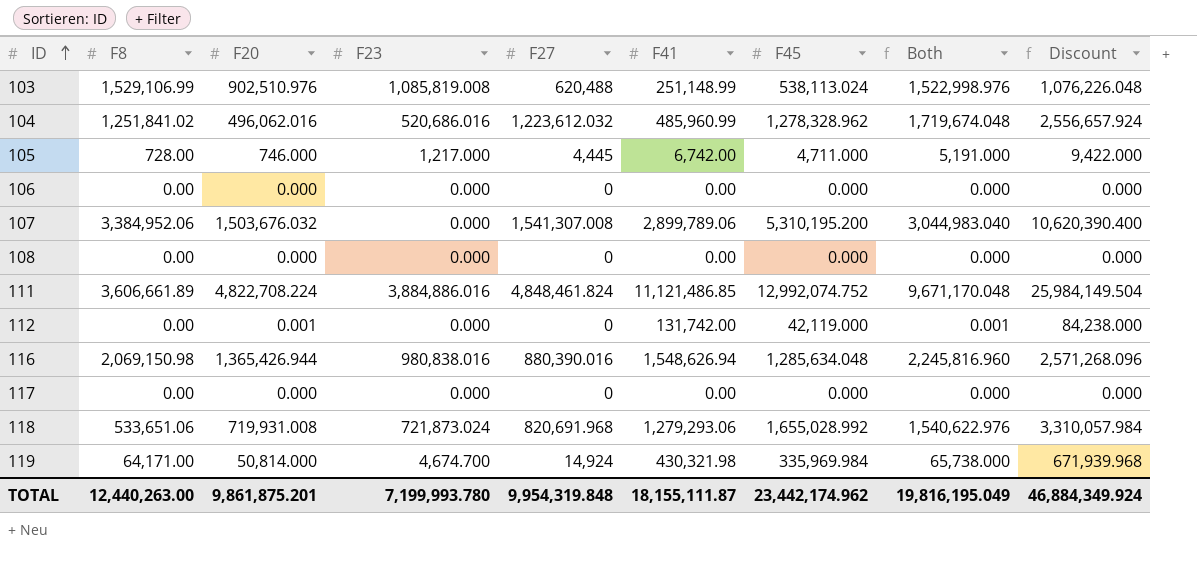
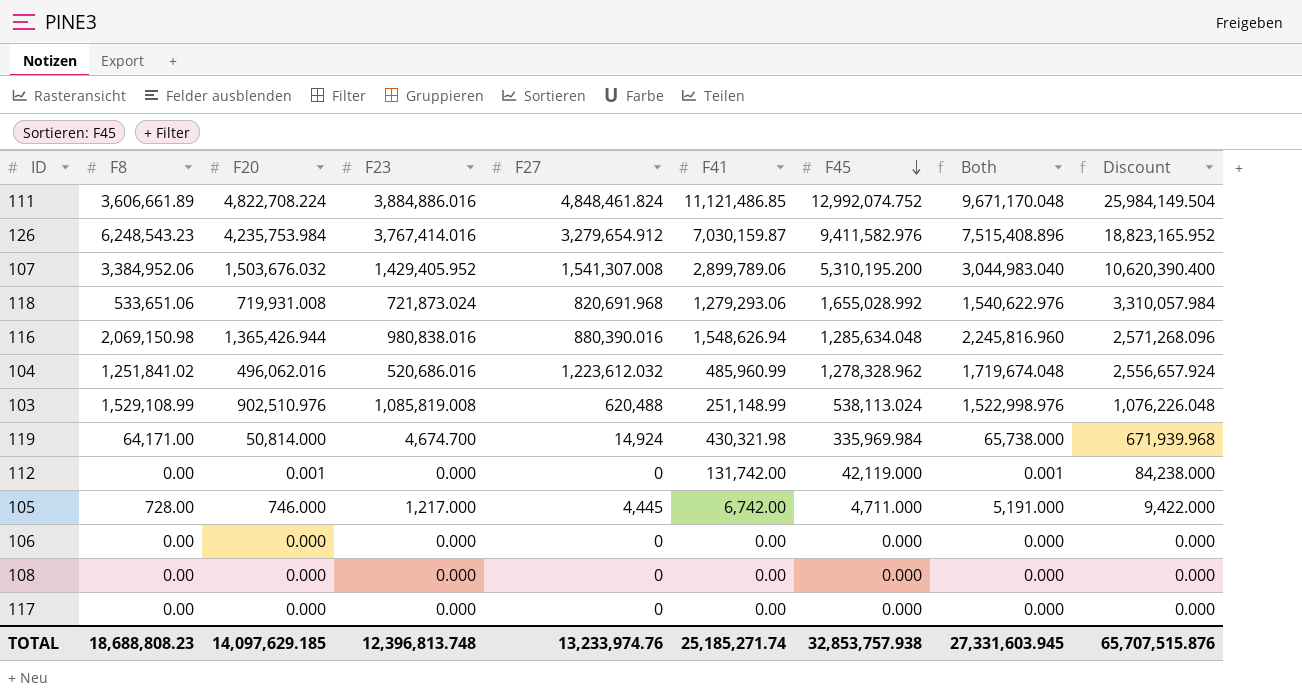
row order: ID ascending -> F45 descending
row 126: none -> 6,248,543.23 | 4,235,753.984 | 3,767,414.016 | 3,279,654.912 | 7,030,159.87 | 9,411,582.976 | 7,515,408.896 | 18,823,165.952
107 | F23: 0.000 -> 1,429,405.952
103 | F8: 1,529,106.99 -> 1,529,108.99
TOTAL | F8: 12,440,263.00 -> 18,688,808.23
TOTAL | F20: 9,861,875.201 -> 14,097,629.185
TOTAL | F23: 7,199,993.780 -> 12,396,813.748
TOTAL | F27: 9,954,319.848 -> 13,233,974.76
TOTAL | F41: 18,155,111.87 -> 25,185,271.74
TOTAL | F45: 23,442,174.962 -> 32,853,757.938
TOTAL | Both: 19,816,195.049 -> 27,331,603.945
TOTAL | Discount: 46,884,349.924 -> 65,707,515.876

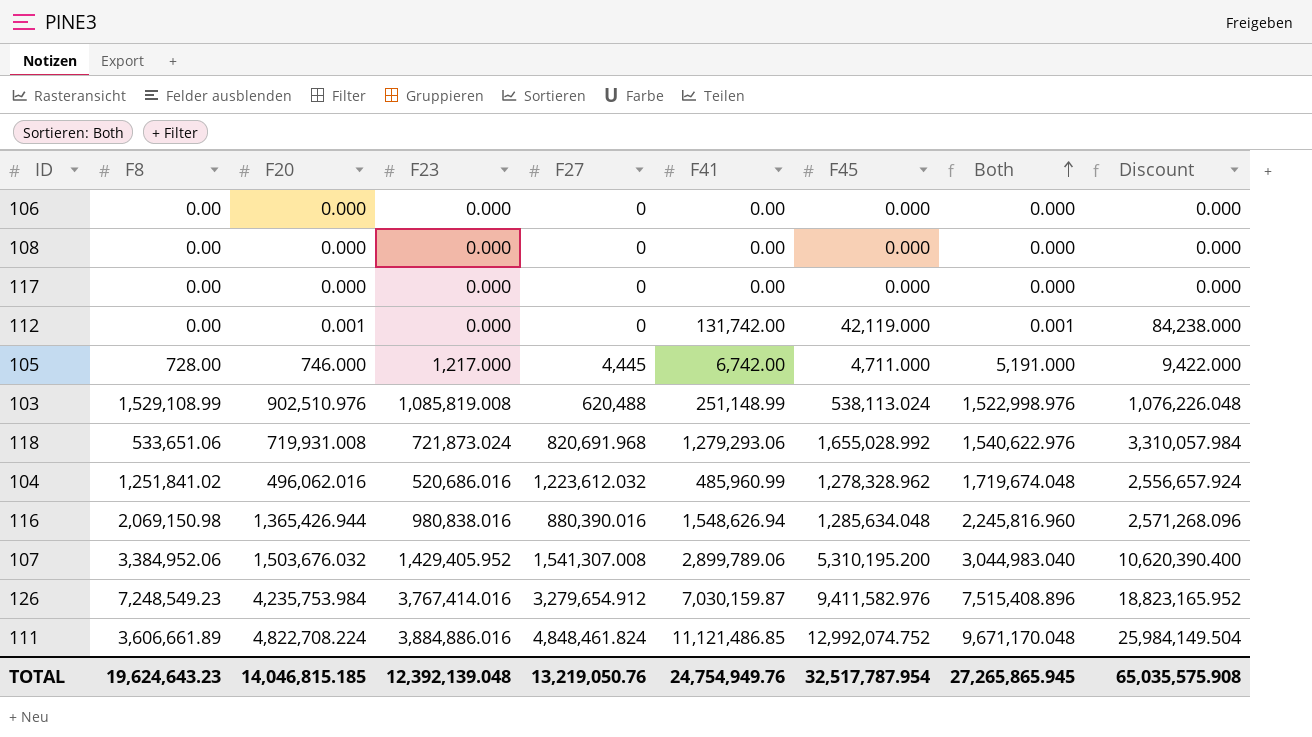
row order: F45 descending -> Both ascending
row 119: 64,171.00 | 50,814.000 | 4,674.700 | 14,924 | 430,321.98 | 335,969.984 | 65,738.000 | 671,939.968 -> none
126 | F8: 6,248,543.23 -> 7,248,549.23
TOTAL | F8: 18,688,808.23 -> 19,624,643.23
TOTAL | F20: 14,097,629.185 -> 14,046,815.185
TOTAL | F23: 12,396,813.748 -> 12,392,139.048
TOTAL | F27: 13,233,974.76 -> 13,219,050.76
TOTAL | F41: 25,185,271.74 -> 24,754,949.76
TOTAL | F45: 32,853,757.938 -> 32,517,787.954
TOTAL | Both: 27,331,603.945 -> 27,265,865.945
TOTAL | Discount: 65,707,515.876 -> 65,035,575.908

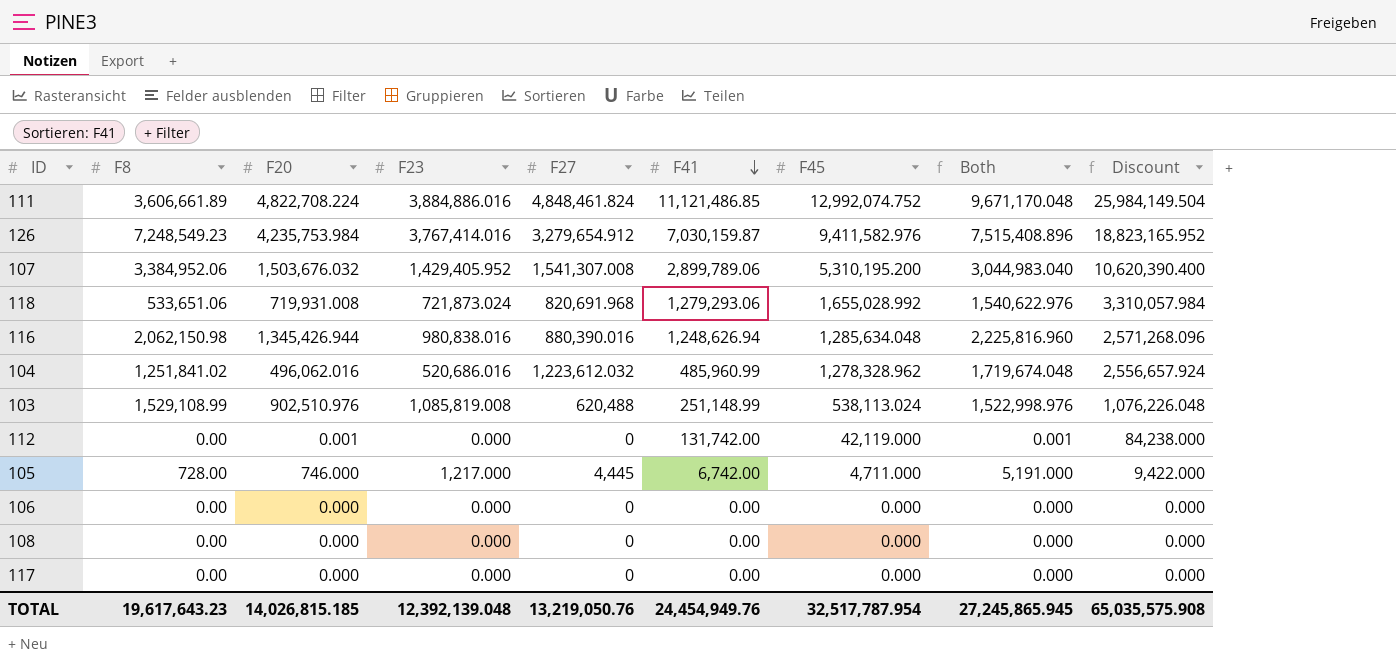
row order: Both ascending -> F41 descending
116 | F8: 2,069,150.98 -> 2,062,150.98
116 | F20: 1,365,426.944 -> 1,345,426.944
116 | F41: 1,548,626.94 -> 1,248,626.94
116 | Both: 2,245,816.960 -> 2,225,816.960
TOTAL | F8: 19,624,643.23 -> 19,617,643.23
TOTAL | F20: 14,046,815.185 -> 14,026,815.185
TOTAL | F41: 24,754,949.76 -> 24,454,949.76
TOTAL | Both: 27,265,865.945 -> 27,245,865.945

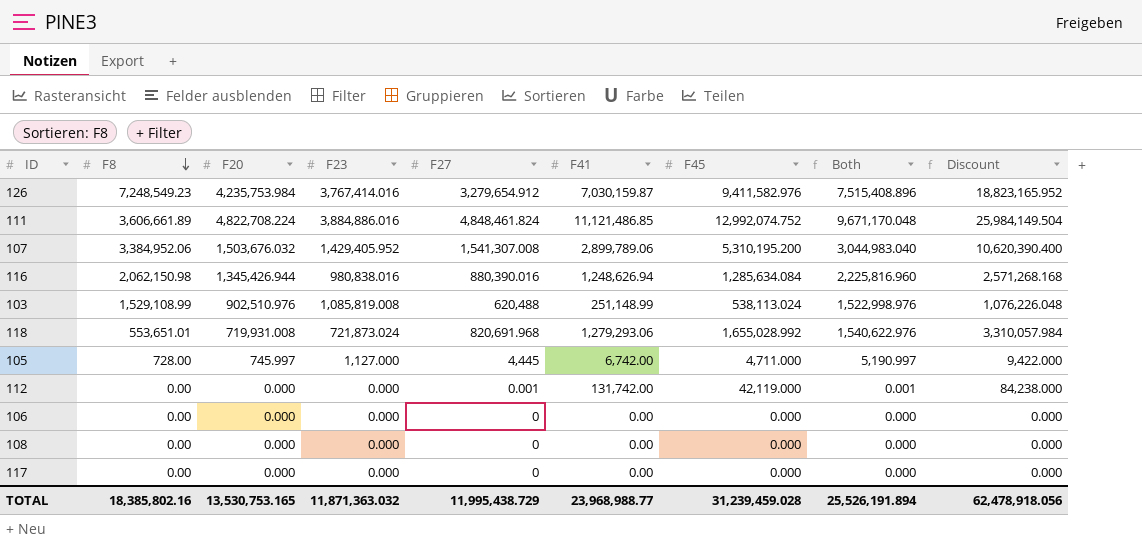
row order: F41 descending -> F8 descending
row 104: 1,251,841.02 | 496,062.016 | 520,686.016 | 1,223,612.032 | 485,960.99 | 1,278,328.962 | 1,719,674.048 | 2,556,657.924 -> none
116 | F45: 1,285,634.048 -> 1,285,634.084
116 | Discount: 2,571,268.096 -> 2,571,268.168
118 | F8: 533,651.06 -> 553,651.01
105 | F20: 746.000 -> 745.997
105 | F23: 1,217.000 -> 1,127.000
105 | Both: 5,191.000 -> 5,190.997
112 | F20: 0.001 -> 0.000
112 | F27: 0 -> 0.001
TOTAL | F8: 19,617,643.23 -> 18,385,802.16
TOTAL | F20: 14,026,815.185 -> 13,530,753.165
TOTAL | F23: 12,392,139.048 -> 11,871,363.032
TOTAL | F27: 13,219,050.76 -> 11,995,438.729
TOTAL | F41: 24,454,949.76 -> 23,968,988.77
TOTAL | F45: 32,517,787.954 -> 31,239,459.028
TOTAL | Both: 27,245,865.945 -> 25,526,191.894
TOTAL | Discount: 65,035,575.908 -> 62,478,918.056

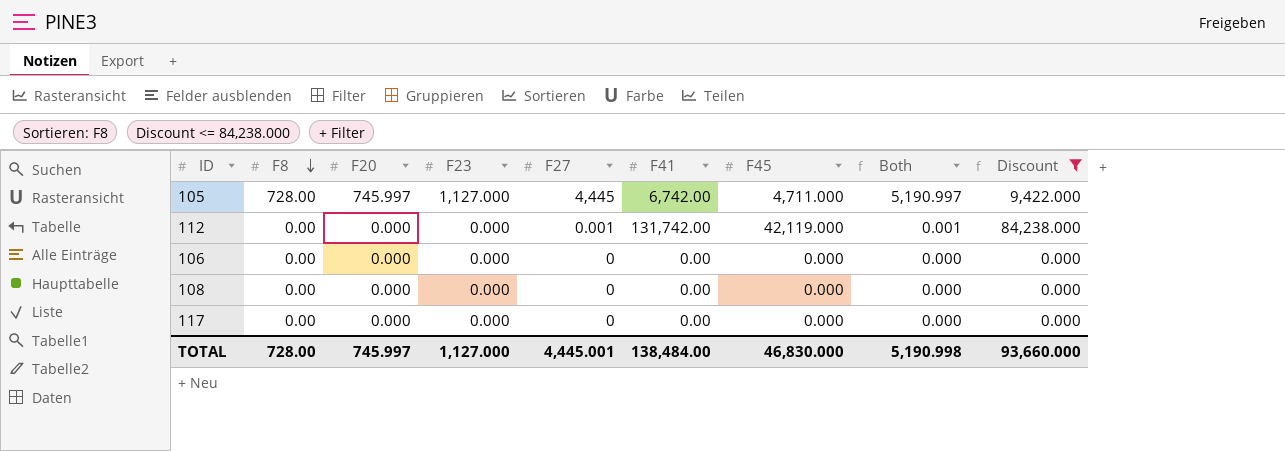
filter: none -> Discount <= 84,238.000
TOTAL | F8: 18,385,802.16 -> 728.00
TOTAL | F20: 13,530,753.165 -> 745.997
TOTAL | F23: 11,871,363.032 -> 1,127.000
TOTAL | F27: 11,995,438.729 -> 4,445.001
TOTAL | F41: 23,968,988.77 -> 138,484.00
TOTAL | F45: 31,239,459.028 -> 46,830.000
TOTAL | Both: 25,526,191.894 -> 5,190.998
TOTAL | Discount: 62,478,918.056 -> 93,660.000

